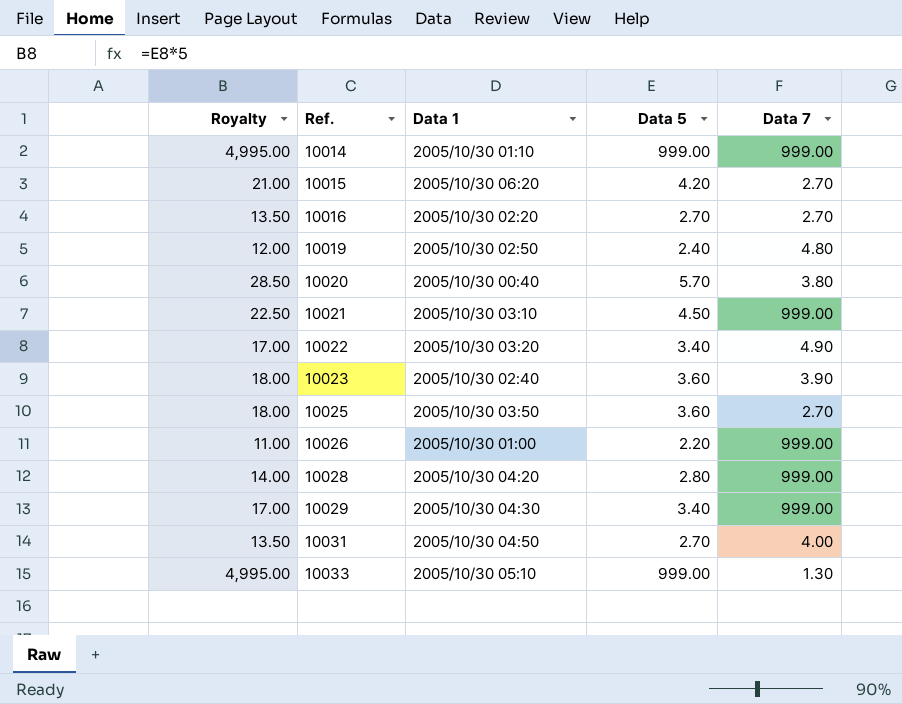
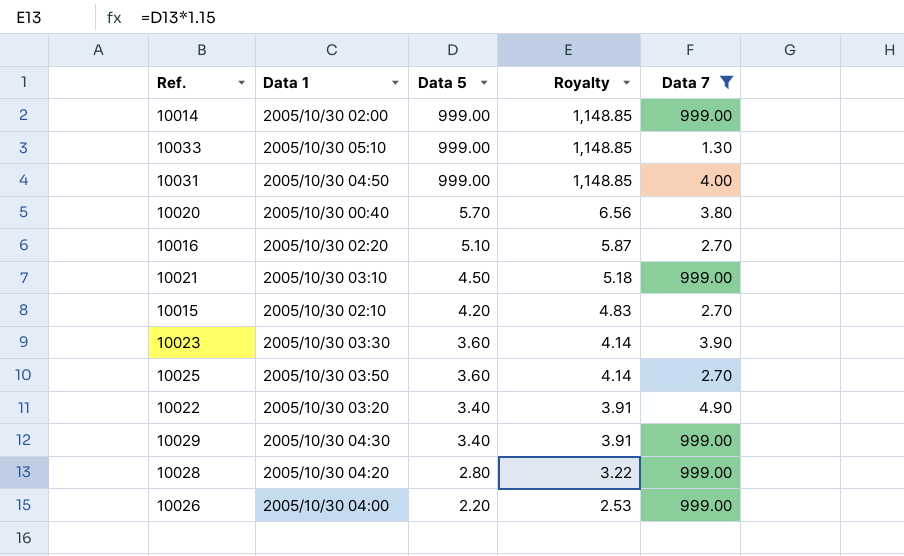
filter: none -> Data 7 != 4.80
row order: Ref. ascending -> Data 5 descending
column Royalty | formula: [Data 5] * 5 -> [Data 5] * 1.15
column Royalty | position: 1 -> 4
10014 | Data 1: 2005/10/30 01:10 -> 2005/10/30 02:00
10031 | Data 5: 2.70 -> 999.00
10016 | Data 5: 2.70 -> 5.10
10015 | Data 1: 2005/10/30 06:20 -> 2005/10/30 02:10
10023 | Data 1: 2005/10/30 02:40 -> 2005/10/30 03:30
10026 | Data 1: 2005/10/30 01:00 -> 2005/10/30 04:00

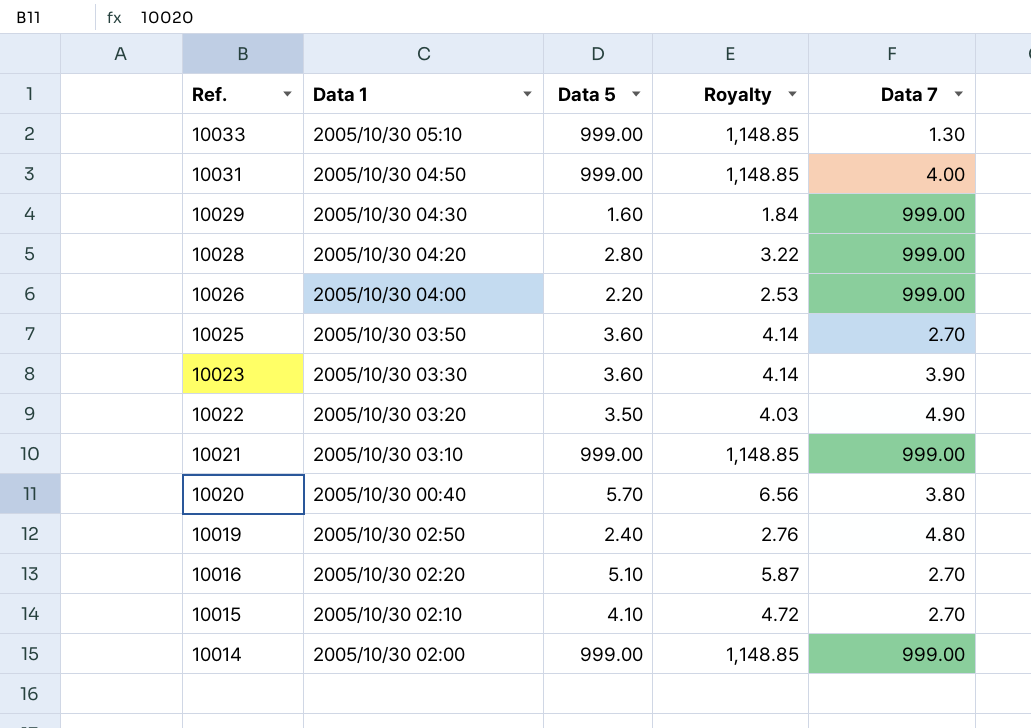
filter: Data 7 != 4.80 -> none
row order: Data 5 descending -> Ref. descending
10029 | Data 5: 3.40 -> 1.60
10029 | Royalty: 3.91 -> 1.84
10022 | Data 5: 3.40 -> 3.50
10022 | Royalty: 3.91 -> 4.03
10021 | Data 5: 4.50 -> 999.00
10021 | Royalty: 5.18 -> 1,148.85
10015 | Data 5: 4.20 -> 4.10
10015 | Royalty: 4.83 -> 4.72

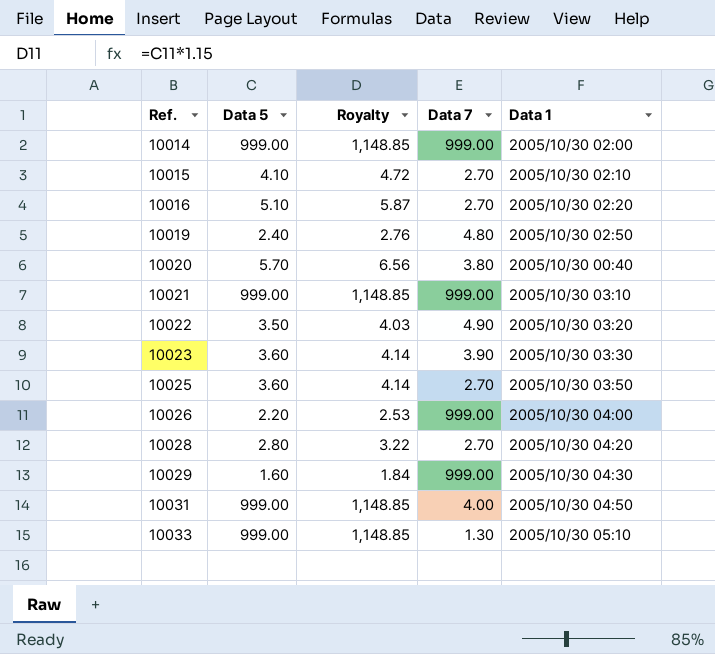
row order: Ref. descending -> Ref. ascending
column Data 1 | position: 2 -> 5
10028 | Data 7: 999.00 -> 2.70

